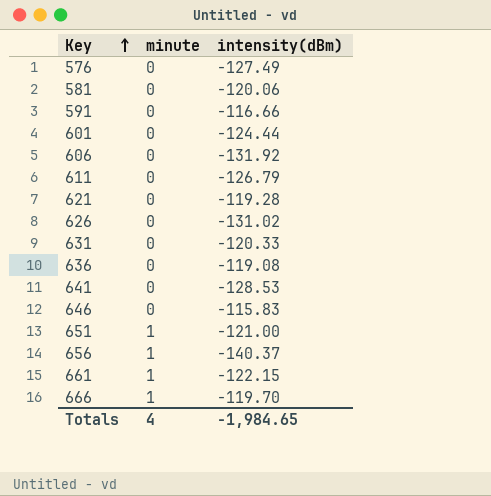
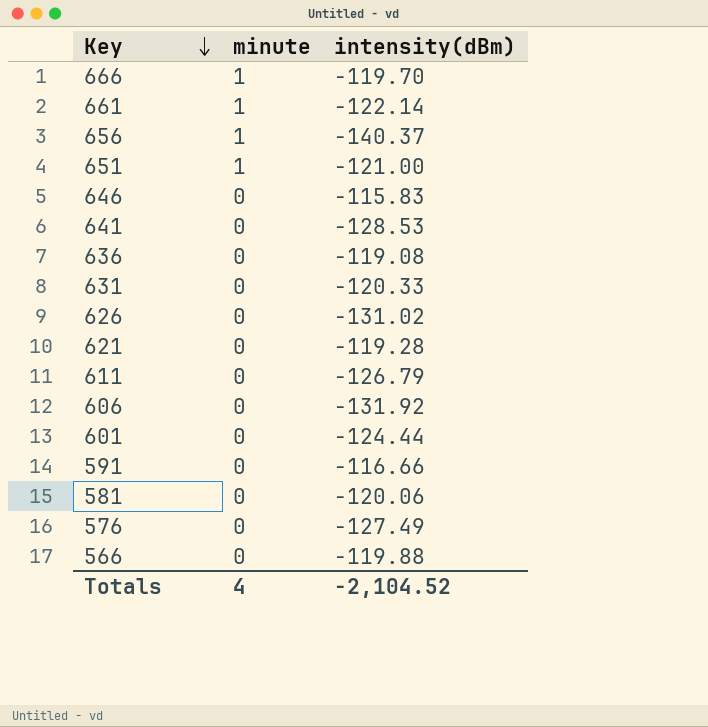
row order: Key ascending -> Key descending
661 | intensity(dBm): -122.15 -> -122.14
row 566: none -> 0 | -119.88
Totals | intensity(dBm): -1,984.65 -> -2,104.52

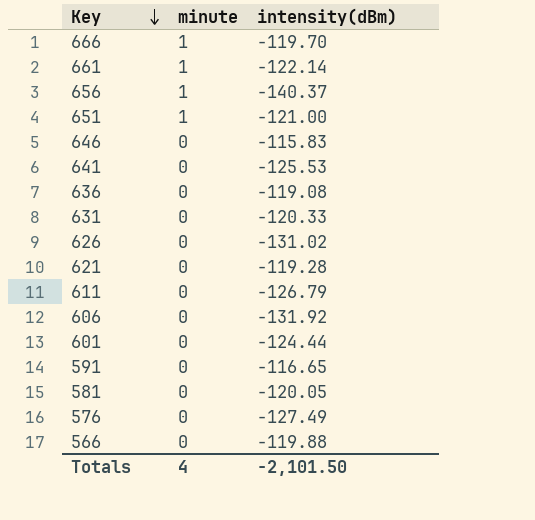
641 | intensity(dBm): -128.53 -> -125.53
591 | intensity(dBm): -116.66 -> -116.65
581 | intensity(dBm): -120.06 -> -120.05
Totals | intensity(dBm): -2,104.52 -> -2,101.50

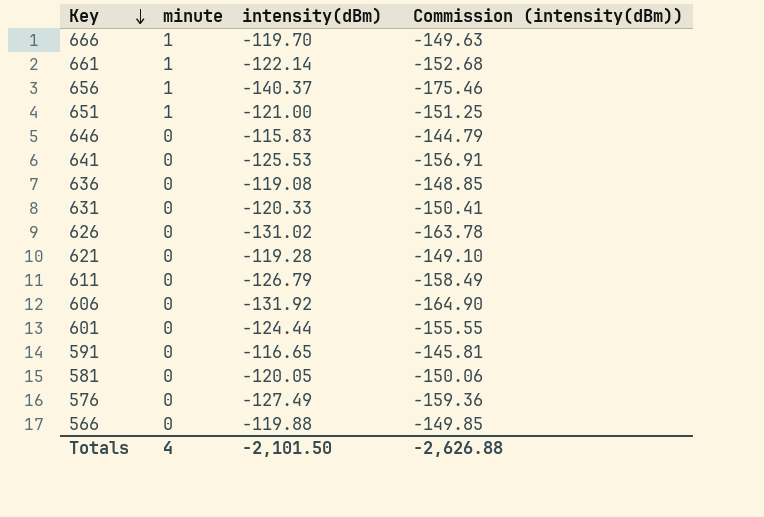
column Commission (intensity(dBm)) | formula: none -> [intensity(dBm)] * 1.25

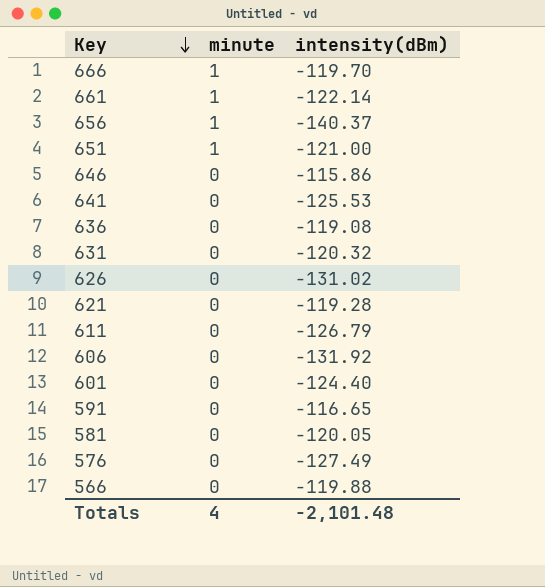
column Commission (intensity(dBm)) | formula: [intensity(dBm)] * 1.25 -> none
646 | intensity(dBm): -115.83 -> -115.86
631 | intensity(dBm): -120.33 -> -120.32
601 | intensity(dBm): -124.44 -> -124.40
Totals | intensity(dBm): -2,101.50 -> -2,101.48

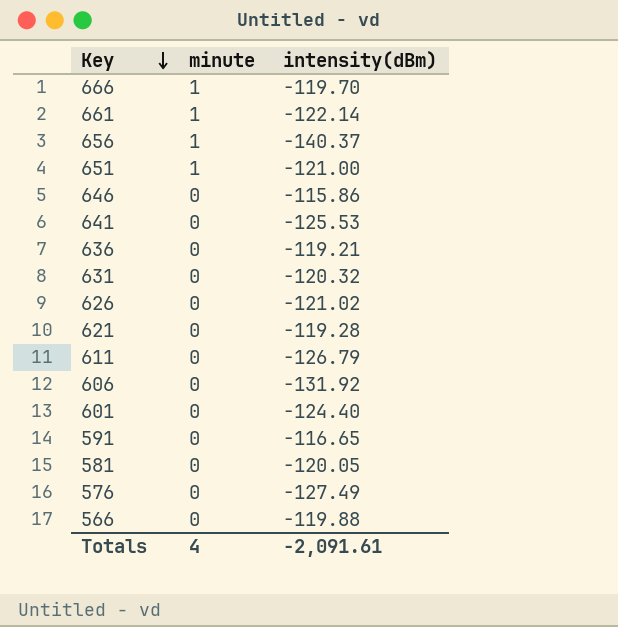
636 | intensity(dBm): -119.08 -> -119.21
626 | intensity(dBm): -131.02 -> -121.02
Totals | intensity(dBm): -2,101.48 -> -2,091.61

